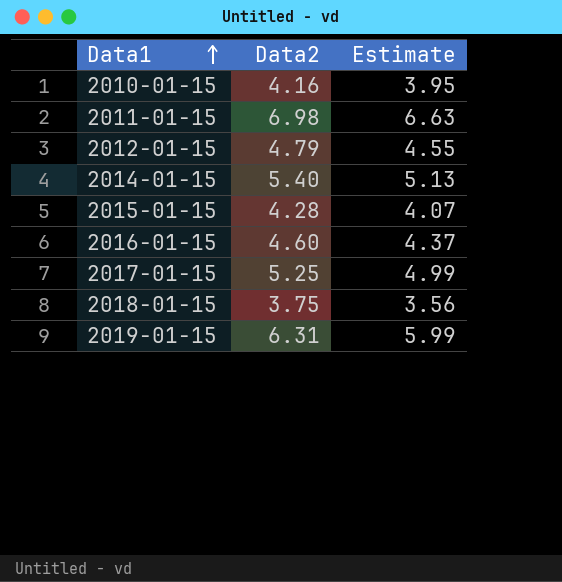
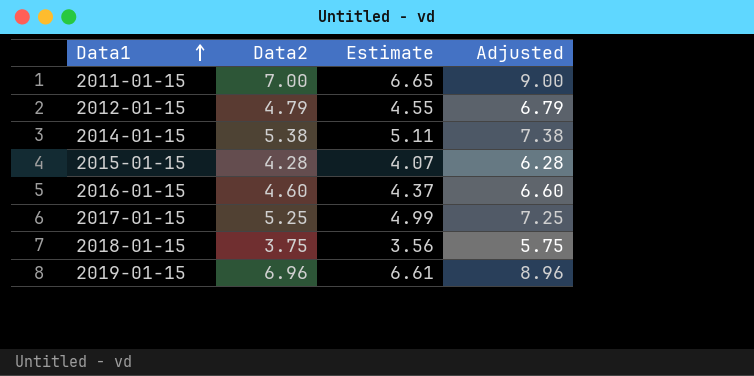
column Adjusted | formula: none -> [Data2] + 2
row 2010-01-15: 4.16 | 3.95 -> none
2011-01-15 | Data2: 6.98 -> 7.00
2011-01-15 | Estimate: 6.63 -> 6.65
2014-01-15 | Data2: 5.40 -> 5.38
2014-01-15 | Estimate: 5.13 -> 5.11
2019-01-15 | Data2: 6.31 -> 6.96
2019-01-15 | Estimate: 5.99 -> 6.61

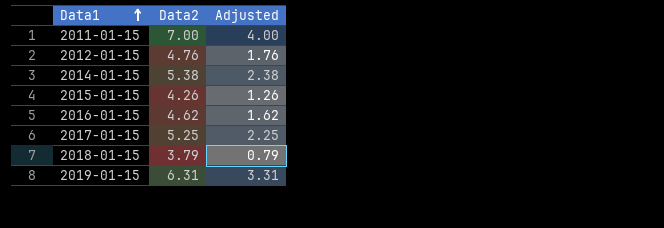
column Estimate | formula: [Data2] * 0.95 -> none
column Adjusted | formula: [Data2] + 2 -> [Data2] - 3
2012-01-15 | Data2: 4.79 -> 4.76
2015-01-15 | Data2: 4.28 -> 4.26
2016-01-15 | Data2: 4.60 -> 4.62
2018-01-15 | Data2: 3.75 -> 3.79
2019-01-15 | Data2: 6.96 -> 6.31

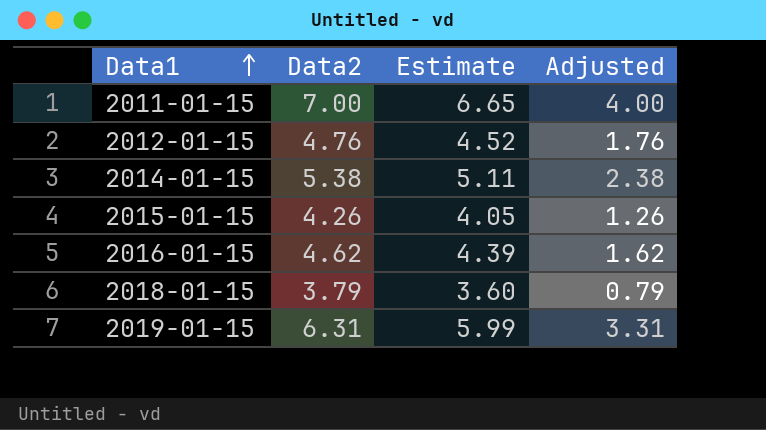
column Estimate | formula: none -> [Data2] * 0.95
row 2017-01-15: 5.25 | 2.25 -> none

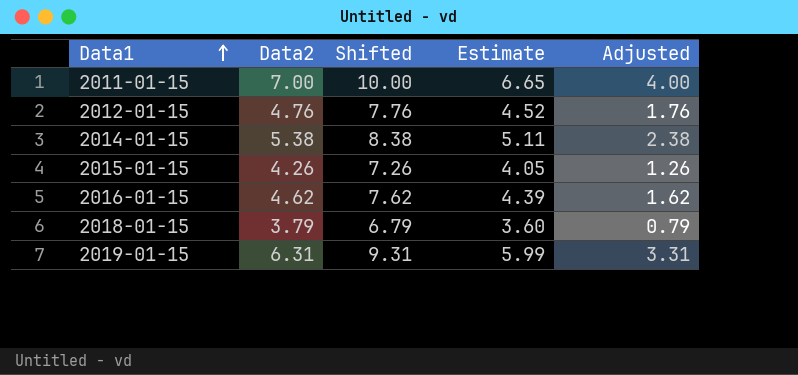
column Shifted | formula: none -> [Data2] + 3

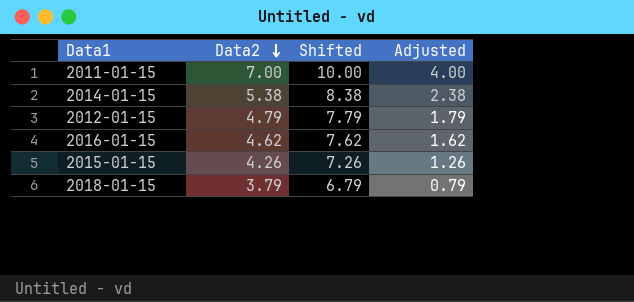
row order: Data1 ascending -> Data2 descending
column Estimate | formula: [Data2] * 0.95 -> none
row 2019-01-15: 6.31 | 9.31 | 5.99 | 3.31 -> none
2012-01-15 | Data2: 4.76 -> 4.79
2012-01-15 | Shifted: 7.76 -> 7.79
2012-01-15 | Adjusted: 1.76 -> 1.79

